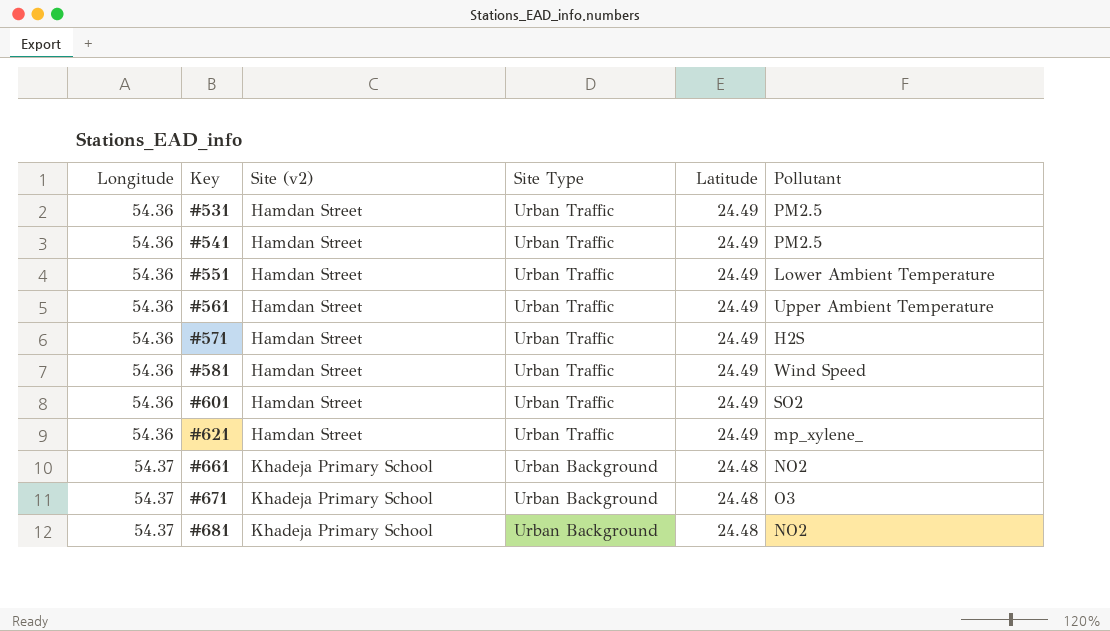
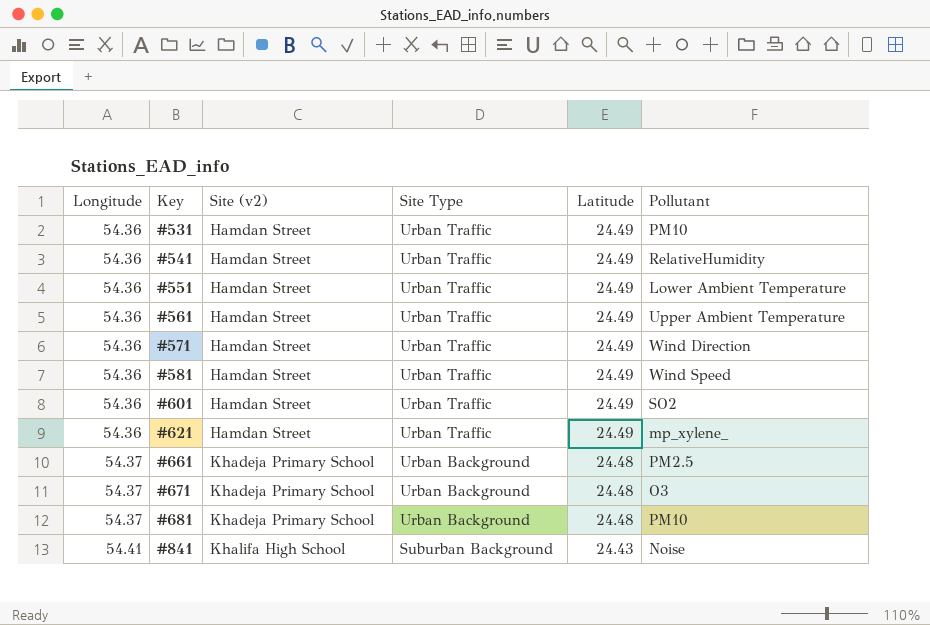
#531 | Pollutant: PM2.5 -> PM10
#541 | Pollutant: PM2.5 -> RelativeHumidity
#571 | Pollutant: H2S -> Wind Direction
#661 | Pollutant: NO2 -> PM2.5
#681 | Pollutant: NO2 -> PM10
row #841: none -> 54.41 | Khalifa High School | Suburban Background | 24.43 | Noise

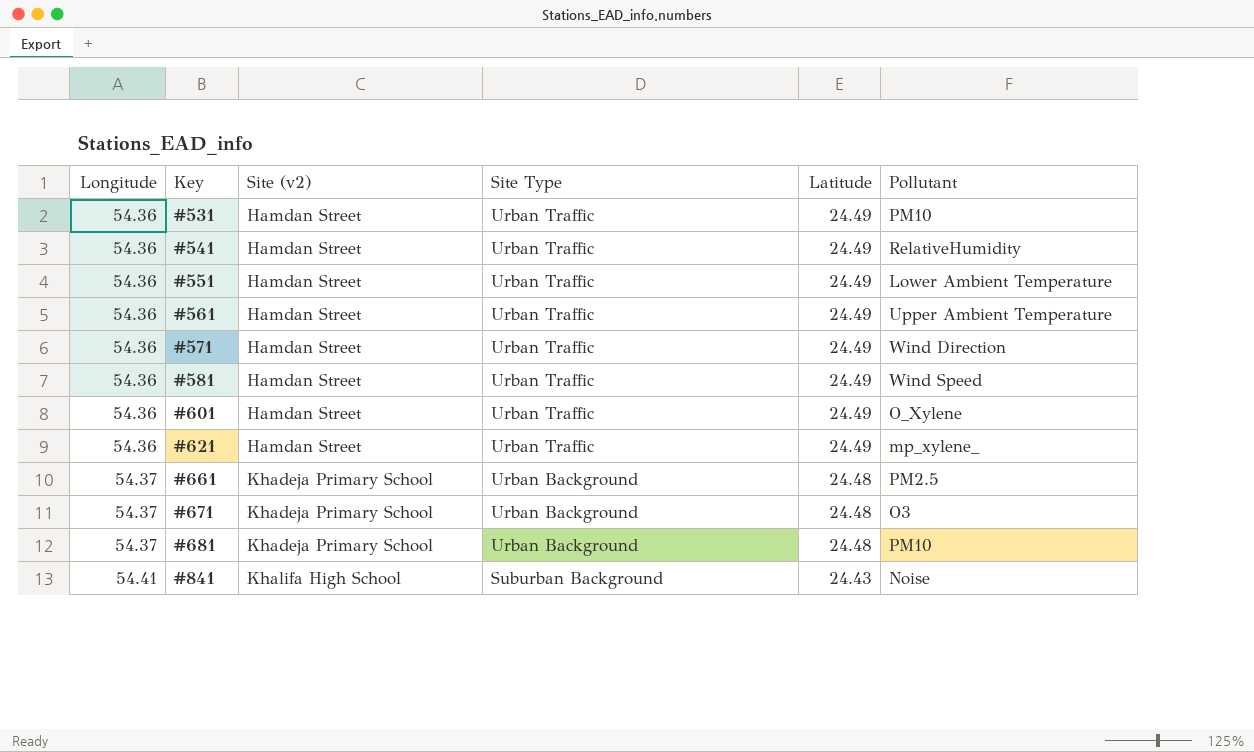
#601 | Pollutant: SO2 -> O_Xylene

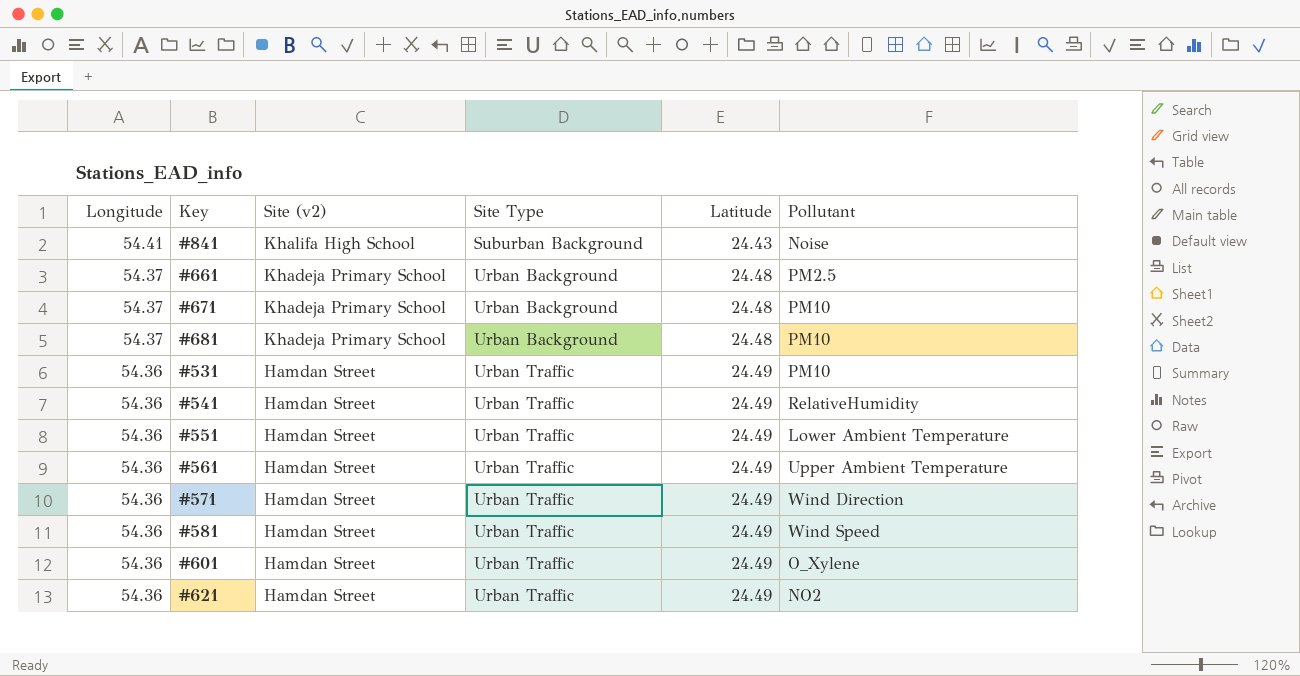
row order: Longitude ascending -> Longitude descending
#671 | Pollutant: O3 -> PM10
#621 | Pollutant: mp_xylene_ -> NO2

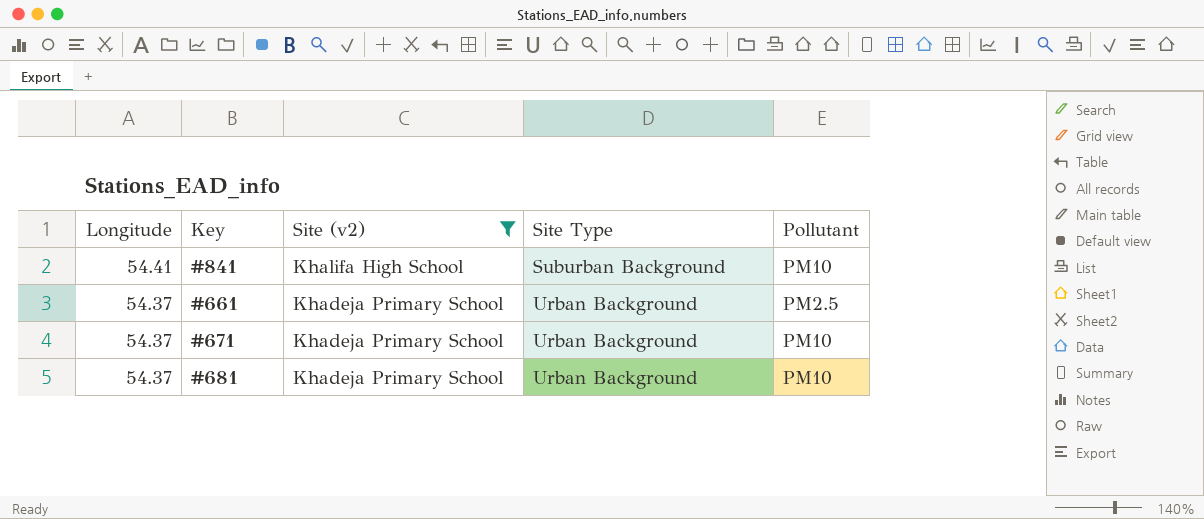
filter: none -> Site (v2) != Hamdan Street
column Latitude | position: 5 -> none
#841 | Pollutant: Noise -> PM10

